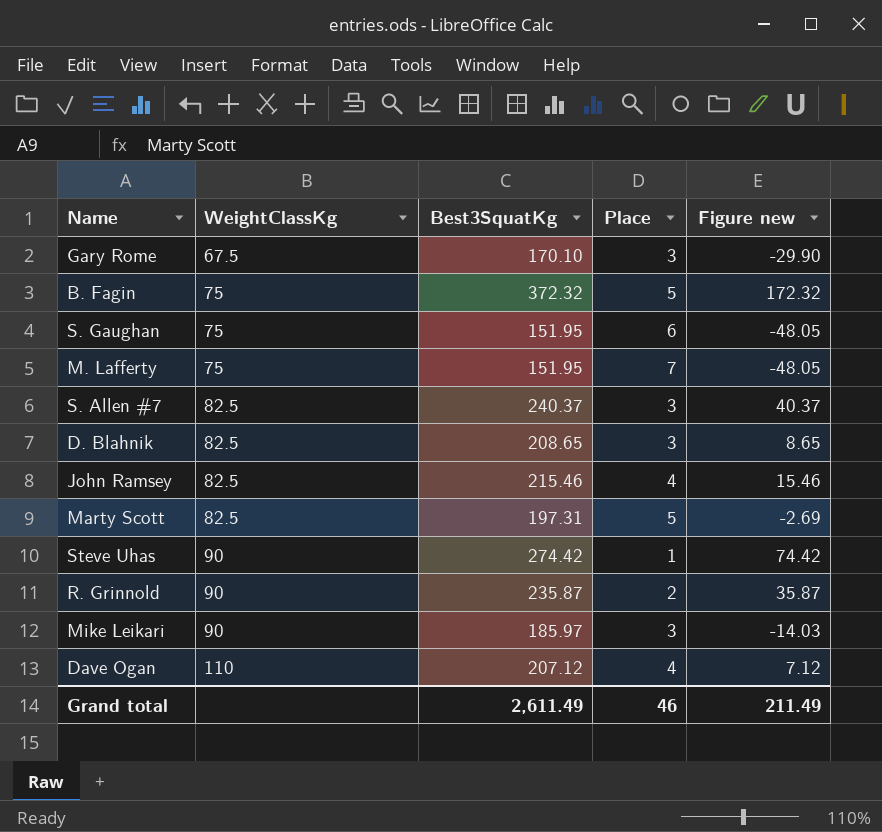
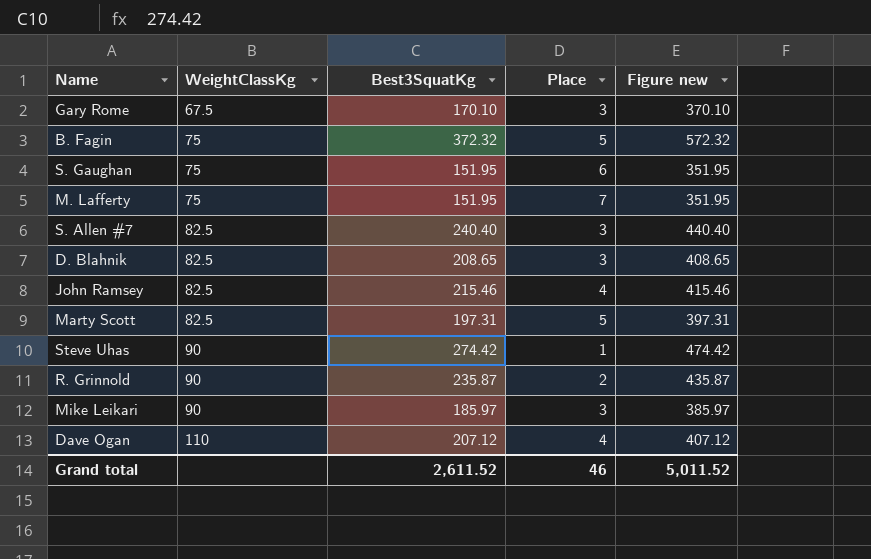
column Figure new | formula: [Best3SquatKg] - 200 -> [Best3SquatKg] + 200
S. Allen #7 | Best3SquatKg: 240.37 -> 240.40
Grand total | Best3SquatKg: 2,611.49 -> 2,611.52
Grand total | Figure new: 211.49 -> 5,011.52

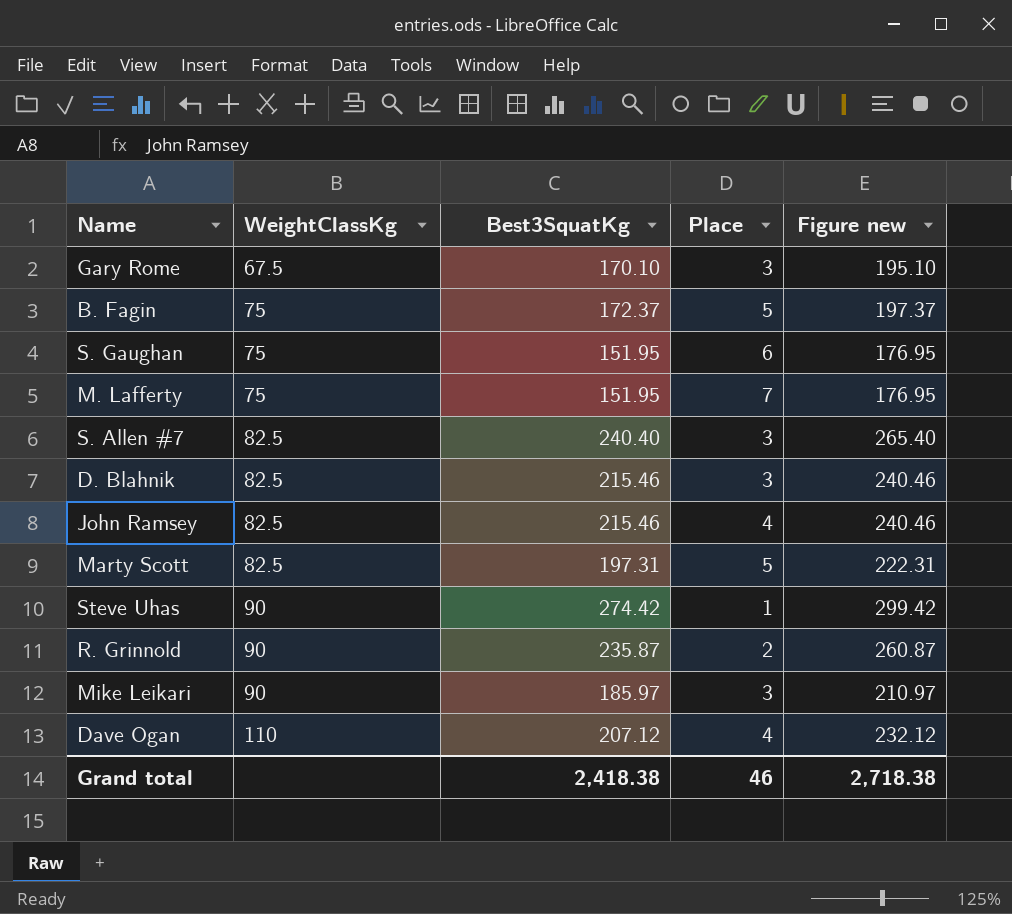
column Figure new | formula: [Best3SquatKg] + 200 -> [Best3SquatKg] + 25
B. Fagin | Best3SquatKg: 372.32 -> 172.37
D. Blahnik | Best3SquatKg: 208.65 -> 215.46
Grand total | Best3SquatKg: 2,611.52 -> 2,418.38
Grand total | Figure new: 5,011.52 -> 2,718.38

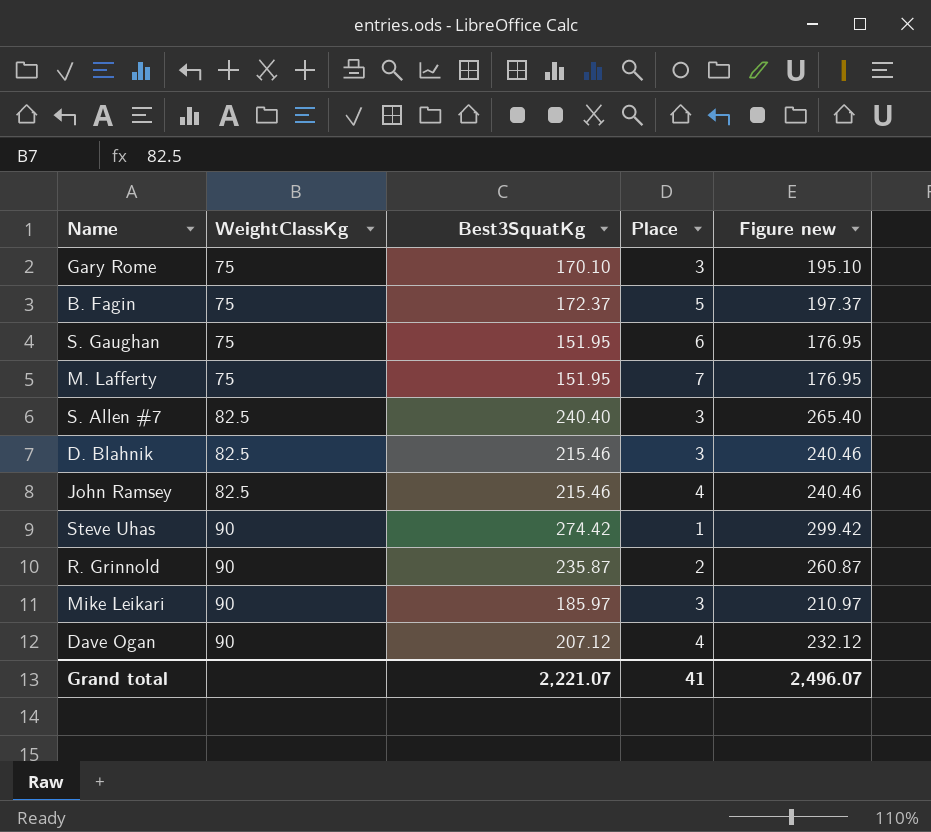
row Marty Scott: 82.5 | 197.31 | 5 | 222.31 -> none
Gary Rome | WeightClassKg: 67.5 -> 75
Dave Ogan | WeightClassKg: 110 -> 90
Grand total | Best3SquatKg: 2,418.38 -> 2,221.07
Grand total | Place: 46 -> 41
Grand total | Figure new: 2,718.38 -> 2,496.07

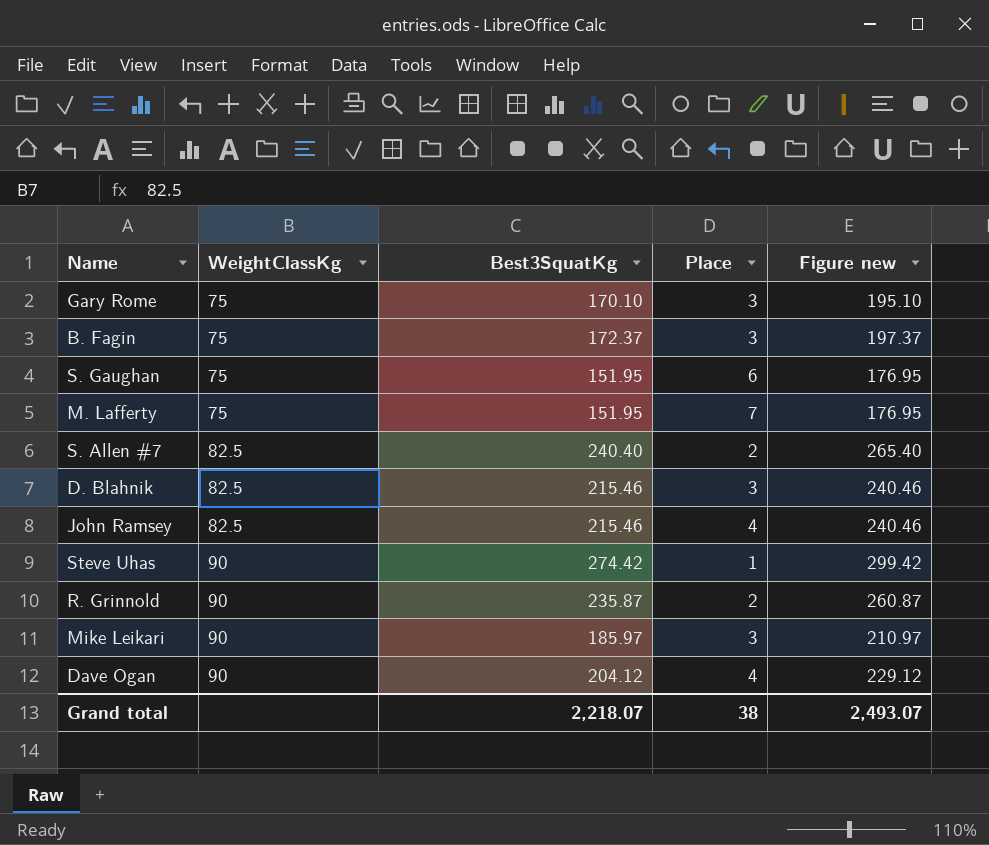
B. Fagin | Place: 5 -> 3
S. Allen #7 | Place: 3 -> 2
Dave Ogan | Best3SquatKg: 207.12 -> 204.12
Dave Ogan | Figure new: 232.12 -> 229.12
Grand total | Best3SquatKg: 2,221.07 -> 2,218.07
Grand total | Place: 41 -> 38
Grand total | Figure new: 2,496.07 -> 2,493.07

